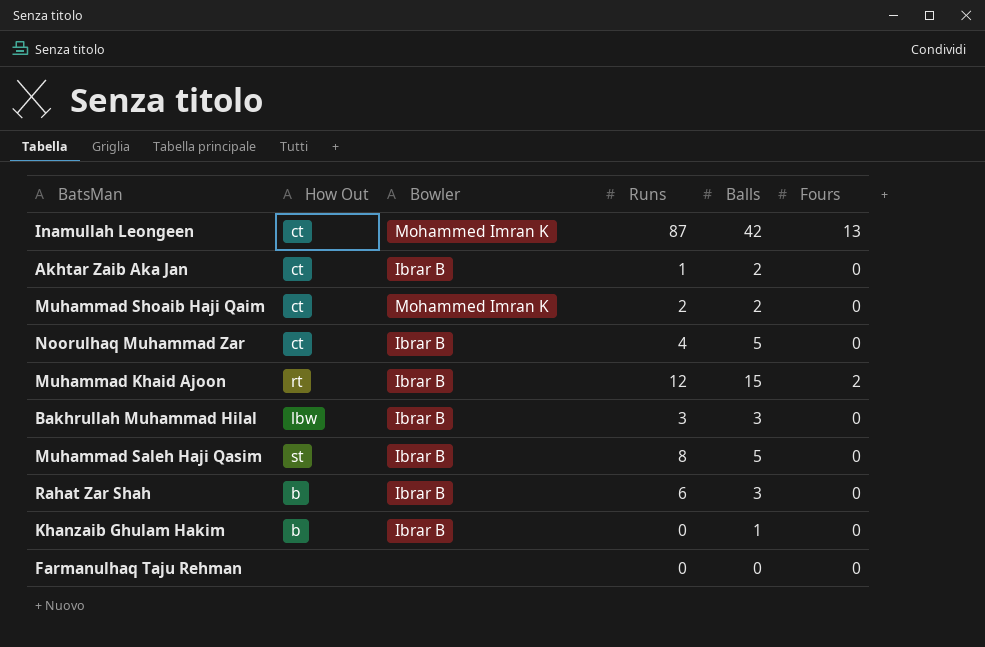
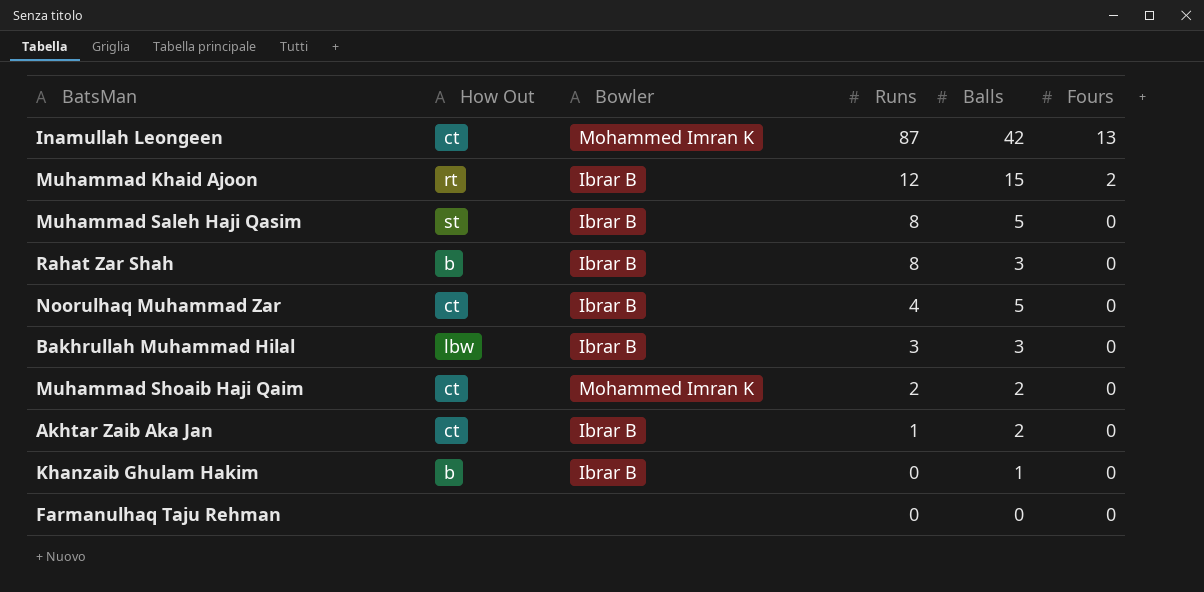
row order: none -> Runs descending
Rahat Zar Shah | Runs: 6 -> 8

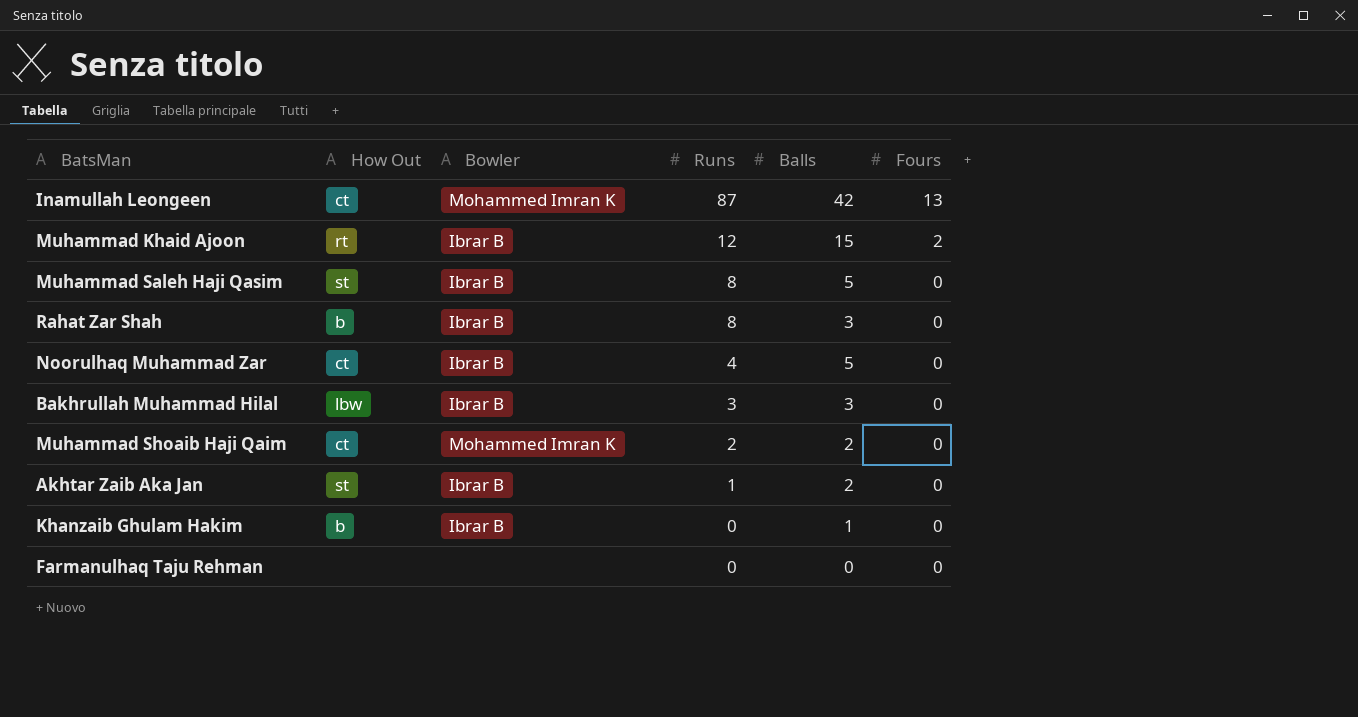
Akhtar Zaib Aka Jan | How Out: ct -> st

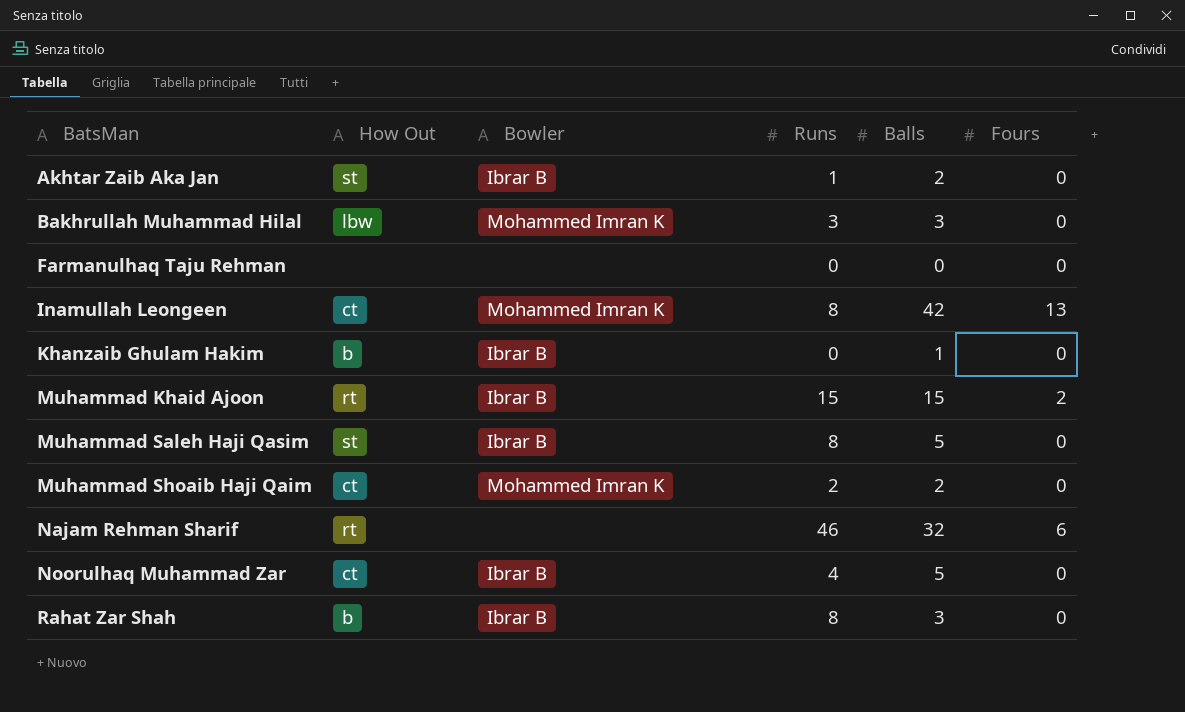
row order: Runs descending -> BatsMan ascending
Bakhrullah Muhammad Hilal | Bowler: Ibrar B -> Mohammed Imran K
Inamullah Leongeen | Runs: 87 -> 8
Muhammad Khaid Ajoon | Runs: 12 -> 15
row Najam Rehman Sharif: none -> rt | none | 46 | 32 | 6

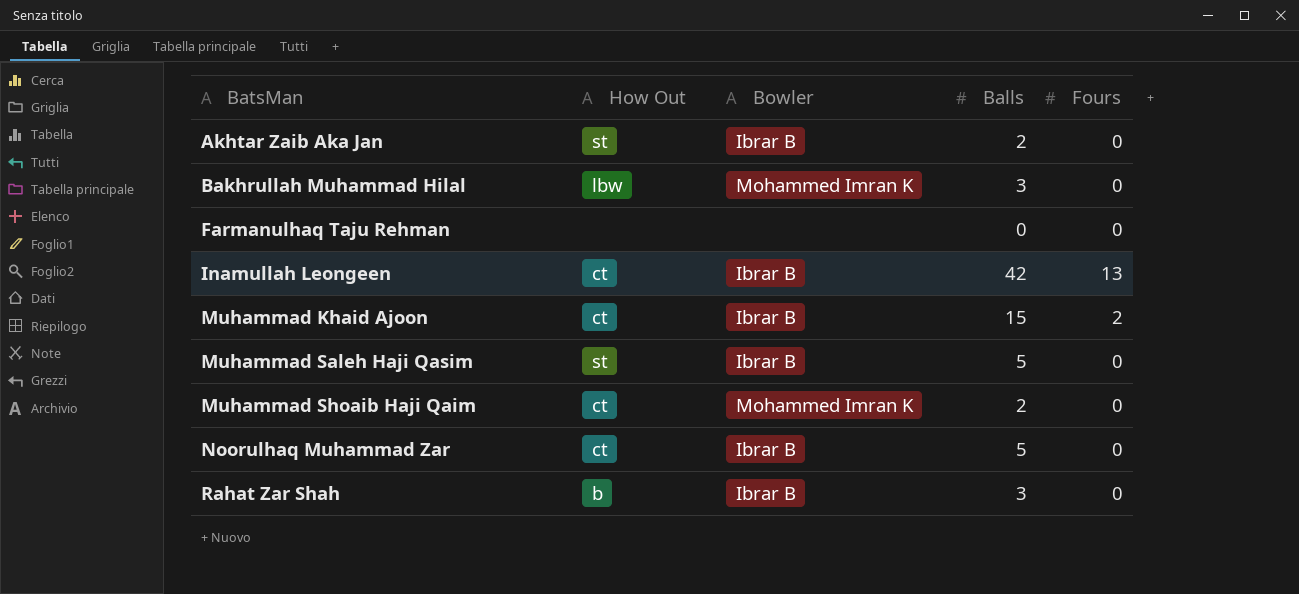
column Runs | position: 4 -> none
row Khanzaib Ghulam Hakim: b | Ibrar B | 0 | 1 | 0 -> none
row Najam Rehman Sharif: rt | none | 46 | 32 | 6 -> none
Inamullah Leongeen | Bowler: Mohammed Imran K -> Ibrar B
Muhammad Khaid Ajoon | How Out: rt -> ct

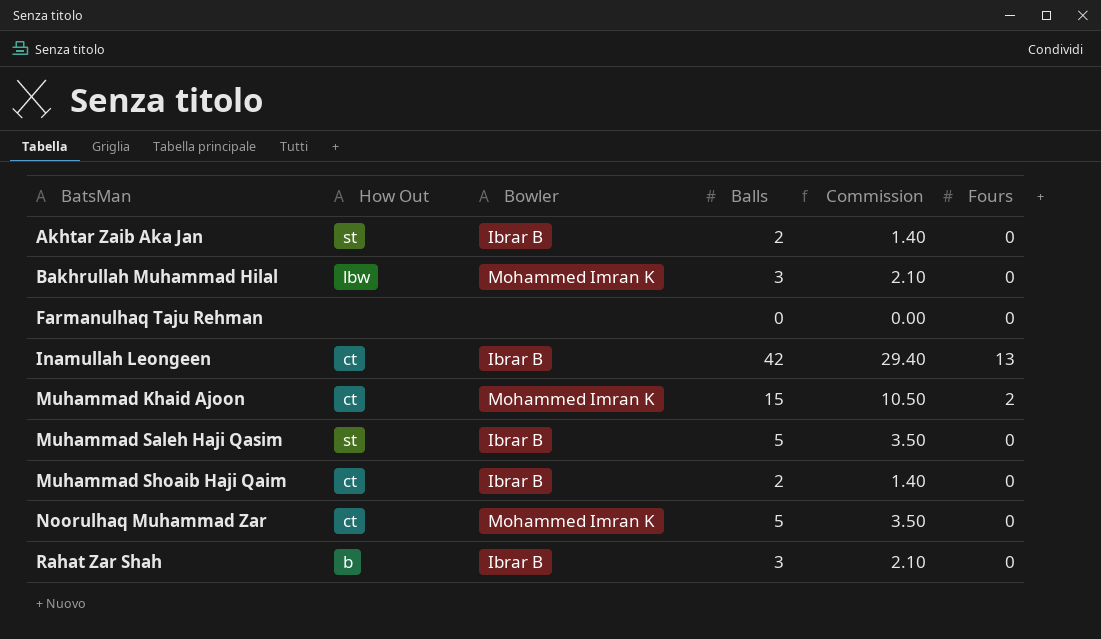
column Commission | formula: none -> [Balls] * 0.7
Muhammad Khaid Ajoon | Bowler: Ibrar B -> Mohammed Imran K
Muhammad Shoaib Haji Qaim | Bowler: Mohammed Imran K -> Ibrar B
Noorulhaq Muhammad Zar | Bowler: Ibrar B -> Mohammed Imran K

